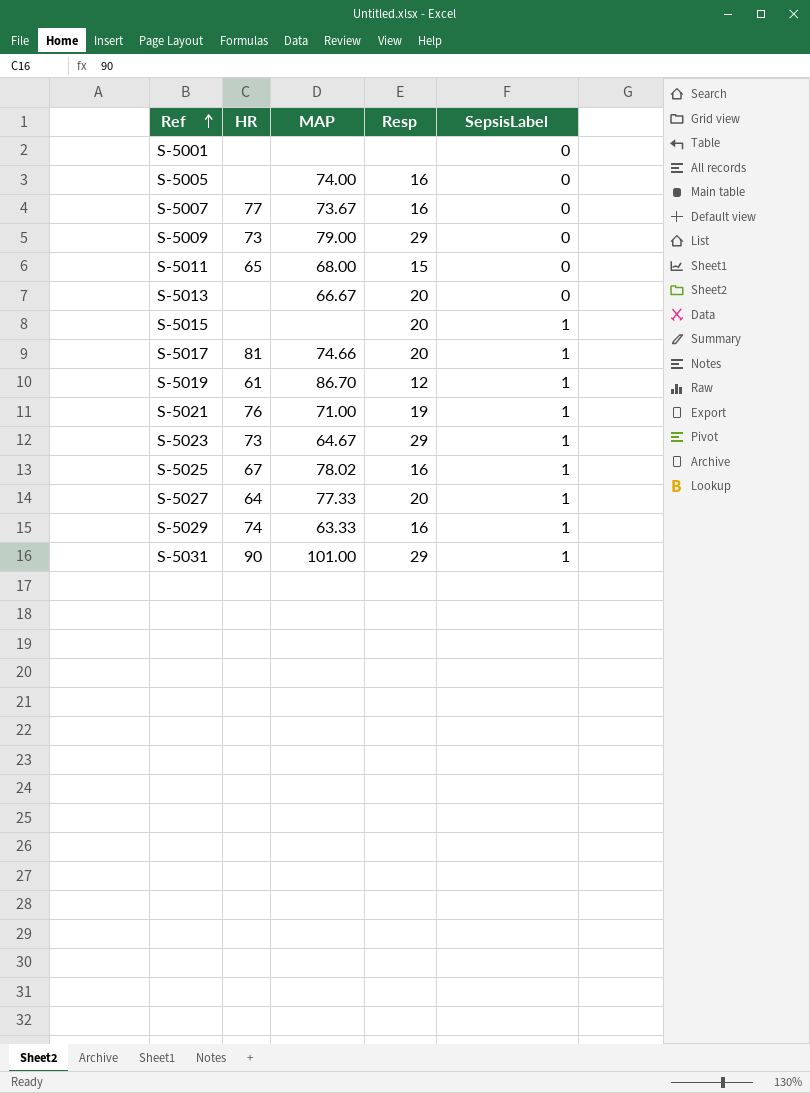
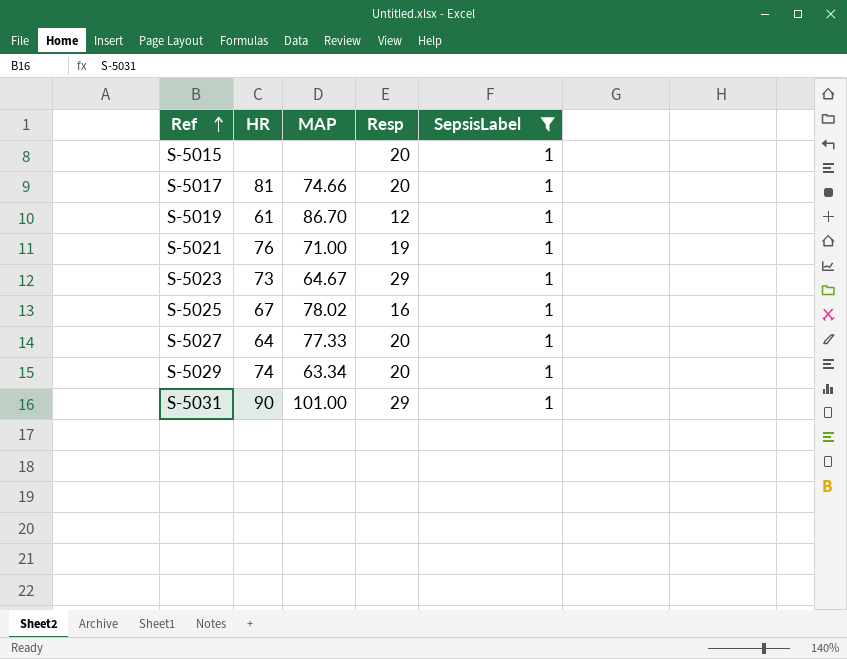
filter: none -> SepsisLabel = 1
S-5029 | MAP: 63.33 -> 63.34
S-5029 | Resp: 16 -> 20

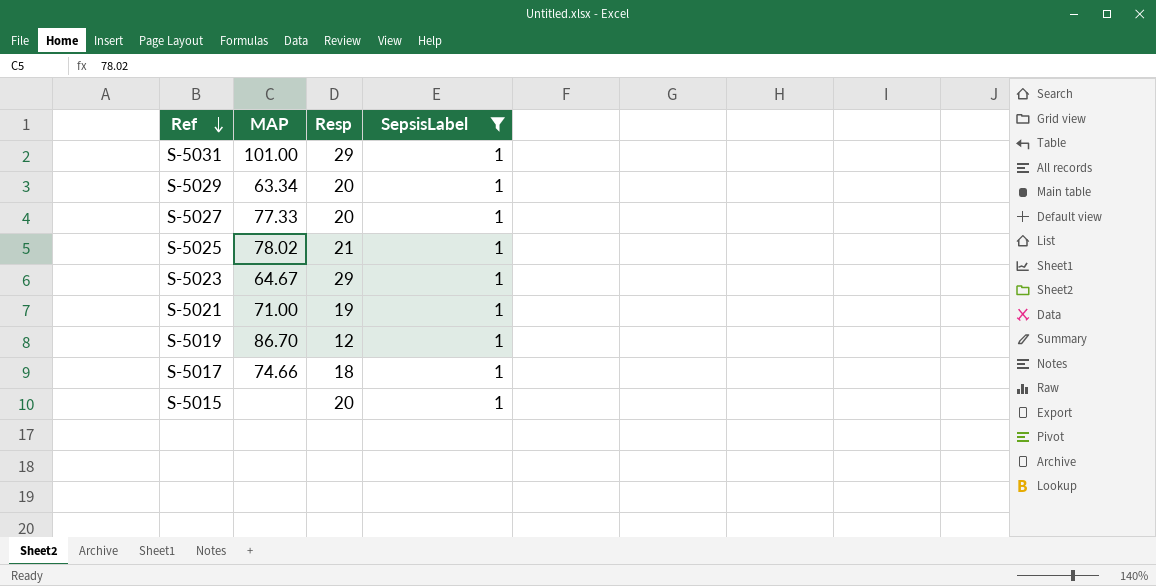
row order: Ref ascending -> Ref descending
column HR | position: 2 -> none
S-5025 | Resp: 16 -> 21
S-5017 | Resp: 20 -> 18

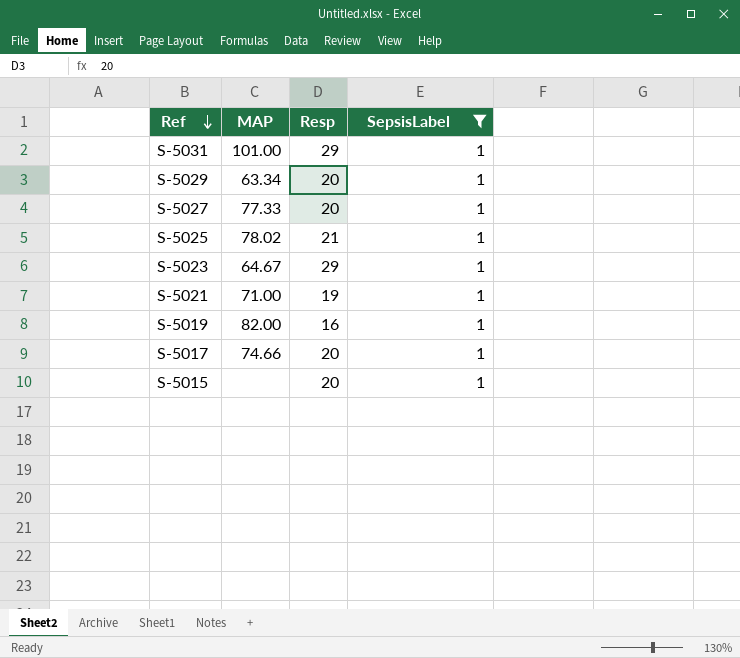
S-5019 | MAP: 86.70 -> 82.00
S-5019 | Resp: 12 -> 16
S-5017 | Resp: 18 -> 20

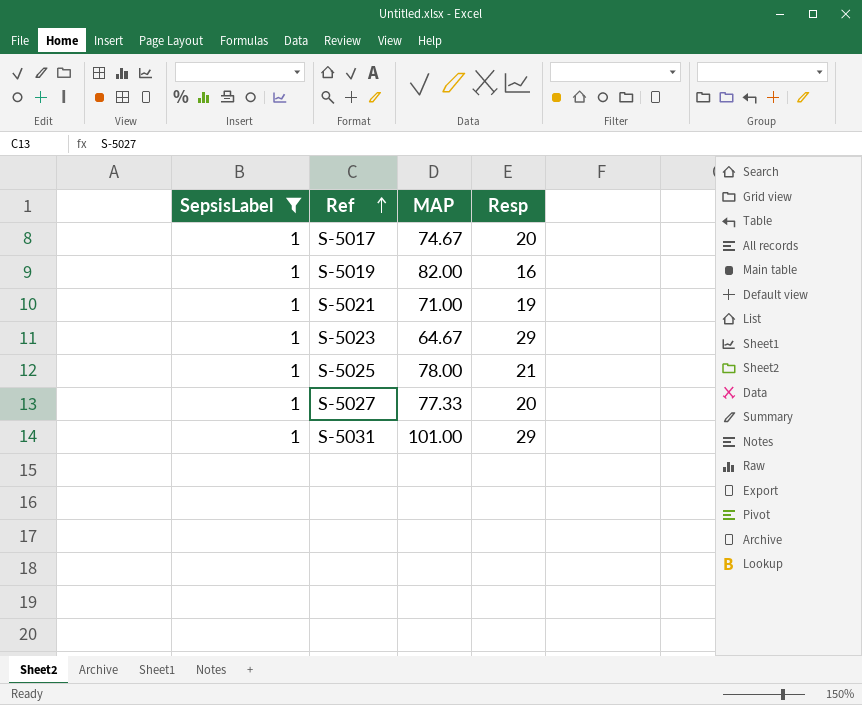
row order: Ref descending -> Ref ascending
column SepsisLabel | position: 4 -> 1
row S-5029: 63.34 | 20 | 1 -> none
row S-5015: none | 20 | 1 -> none
S-5017 | MAP: 74.66 -> 74.67
S-5025 | MAP: 78.02 -> 78.00

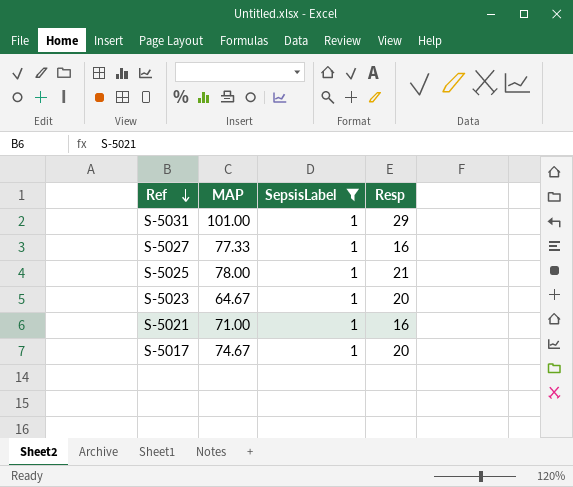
row order: Ref ascending -> Ref descending
column SepsisLabel | position: 1 -> 3
row S-5019: 1 | 82.00 | 16 -> none
S-5027 | Resp: 20 -> 16
S-5023 | Resp: 29 -> 20
S-5021 | Resp: 19 -> 16

